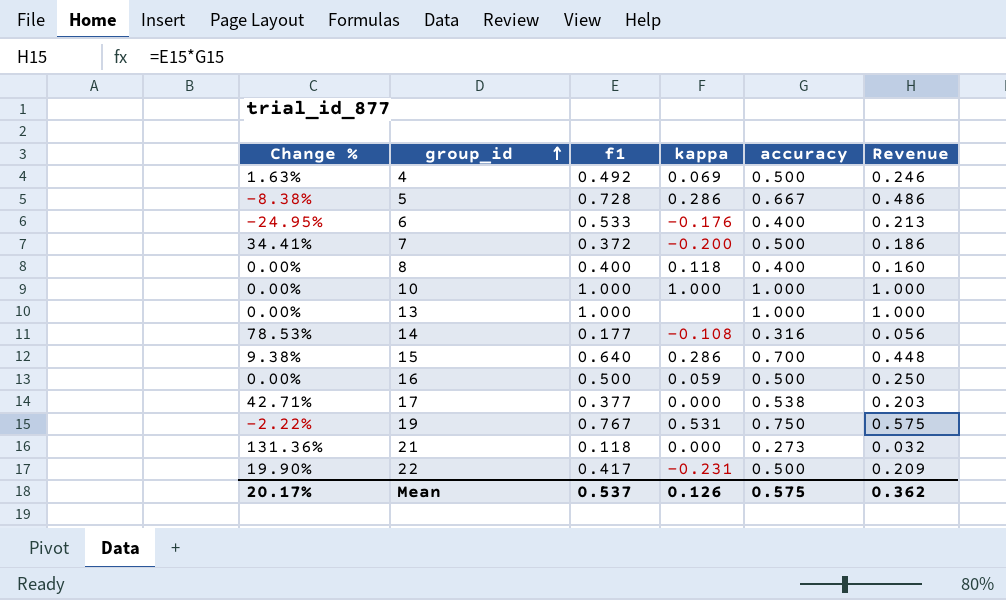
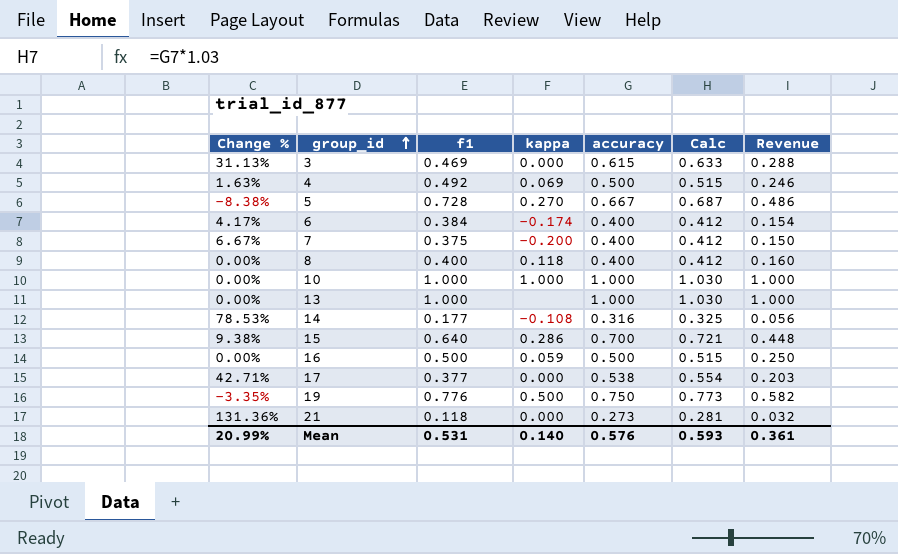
column Calc | formula: none -> [accuracy] * 1.03
row 22: 19.90% | 0.417 | -0.231 | 0.500 | 0.209 -> none
row 3: none -> 31.13% | 0.469 | 0.000 | 0.615 | 0.633 | 0.288
5 | kappa: 0.286 -> 0.270
6 | Change %: -24.95% -> 4.17%
6 | f1: 0.533 -> 0.384
6 | kappa: -0.176 -> -0.174
6 | Revenue: 0.213 -> 0.154
7 | Change %: 34.41% -> 6.67%
7 | f1: 0.372 -> 0.375
7 | accuracy: 0.500 -> 0.400
7 | Revenue: 0.186 -> 0.150
19 | Change %: -2.22% -> -3.35%
19 | f1: 0.767 -> 0.776
19 | kappa: 0.531 -> 0.500
19 | Revenue: 0.575 -> 0.582
Mean | Change %: 20.17% -> 20.99%
Mean | f1: 0.537 -> 0.531
Mean | kappa: 0.126 -> 0.140
Mean | accuracy: 0.575 -> 0.576
Mean | Revenue: 0.362 -> 0.361

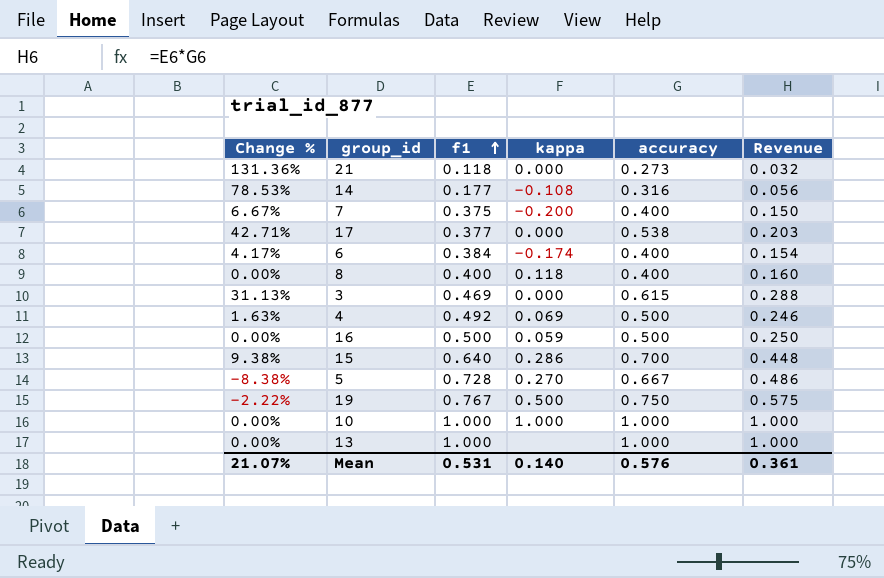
row order: group_id ascending -> f1 ascending
column Calc | formula: [accuracy] * 1.03 -> none
19 | Change %: -3.35% -> -2.22%
19 | f1: 0.776 -> 0.767
19 | Revenue: 0.582 -> 0.575
Mean | Change %: 20.99% -> 21.07%

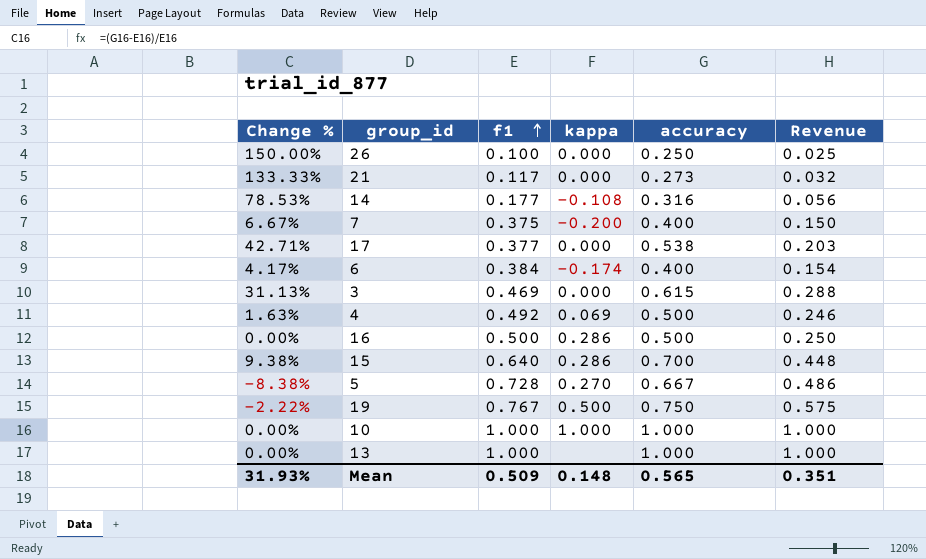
row 8: 0.00% | 0.400 | 0.118 | 0.400 | 0.160 -> none
row 26: none -> 150.00% | 0.100 | 0.000 | 0.250 | 0.025
21 | Change %: 131.36% -> 133.33%
21 | f1: 0.118 -> 0.117
16 | kappa: 0.059 -> 0.286
Mean | Change %: 21.07% -> 31.93%
Mean | f1: 0.531 -> 0.509
Mean | kappa: 0.140 -> 0.148
Mean | accuracy: 0.576 -> 0.565
Mean | Revenue: 0.361 -> 0.351

